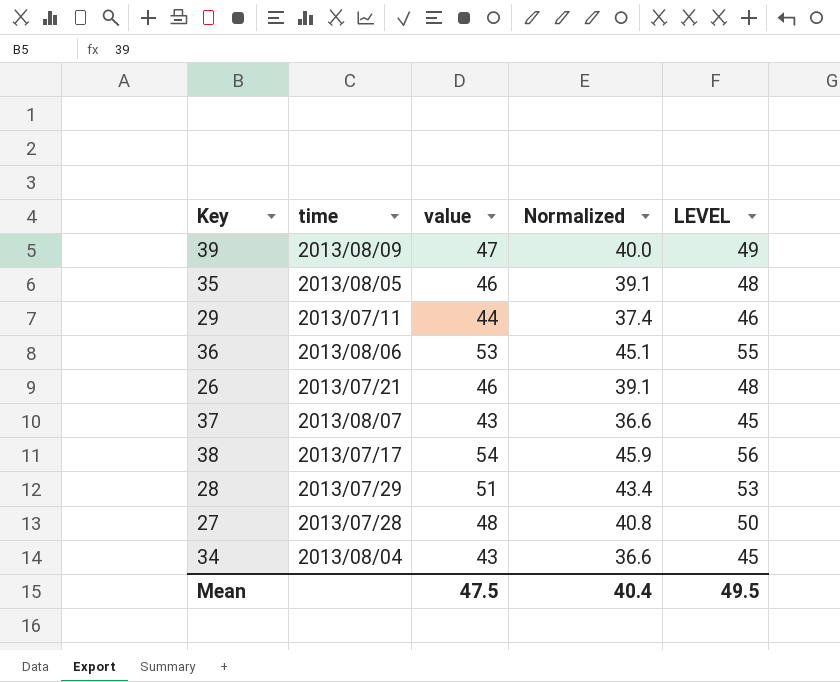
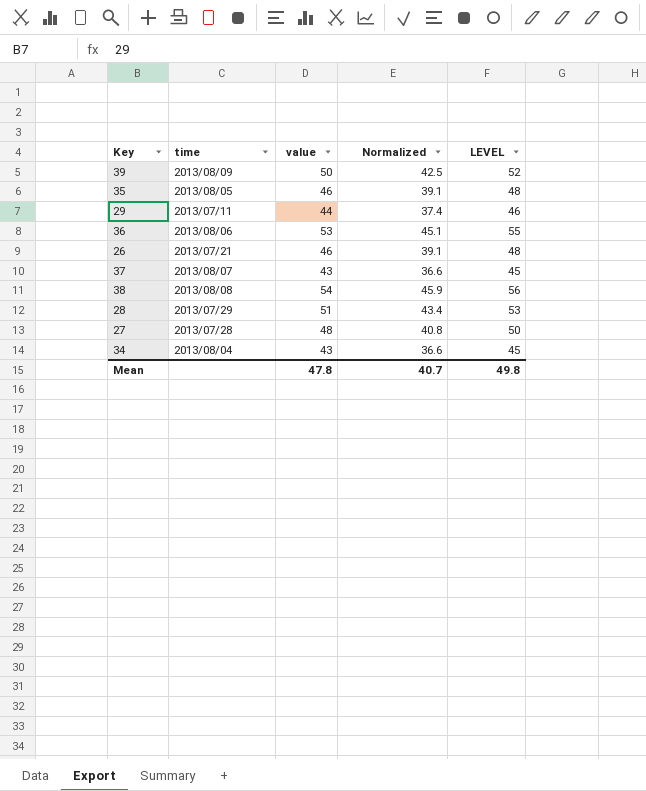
39 | value: 47 -> 50
39 | Normalized: 40.0 -> 42.5
39 | LEVEL: 49 -> 52
38 | time: 2013/07/17 -> 2013/08/08
Mean | value: 47.5 -> 47.8
Mean | Normalized: 40.4 -> 40.7
Mean | LEVEL: 49.5 -> 49.8

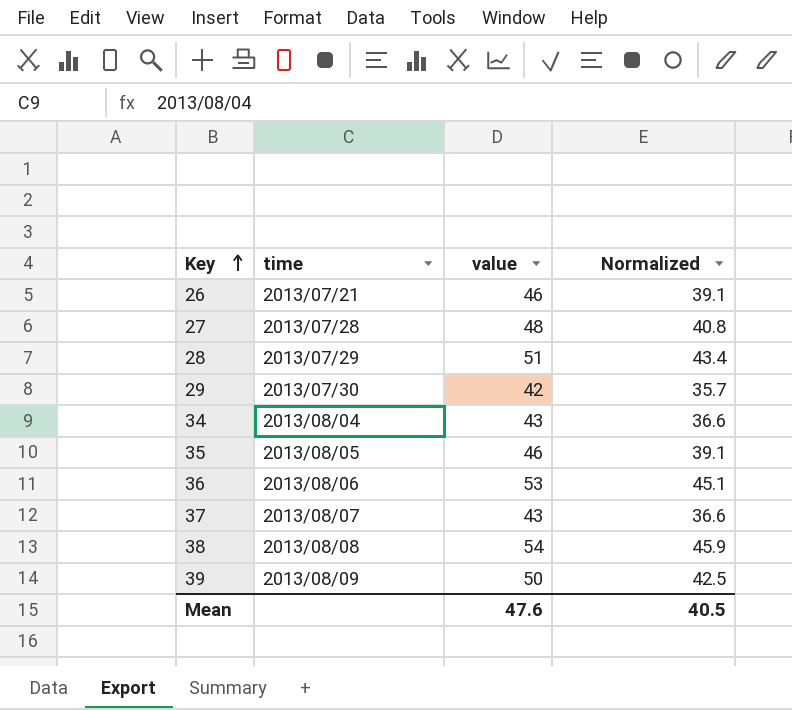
row order: none -> Key ascending
column LEVEL | formula: [value] + 2 -> none
29 | time: 2013/07/11 -> 2013/07/30
29 | value: 44 -> 42
29 | Normalized: 37.4 -> 35.7
Mean | value: 47.8 -> 47.6
Mean | Normalized: 40.7 -> 40.5

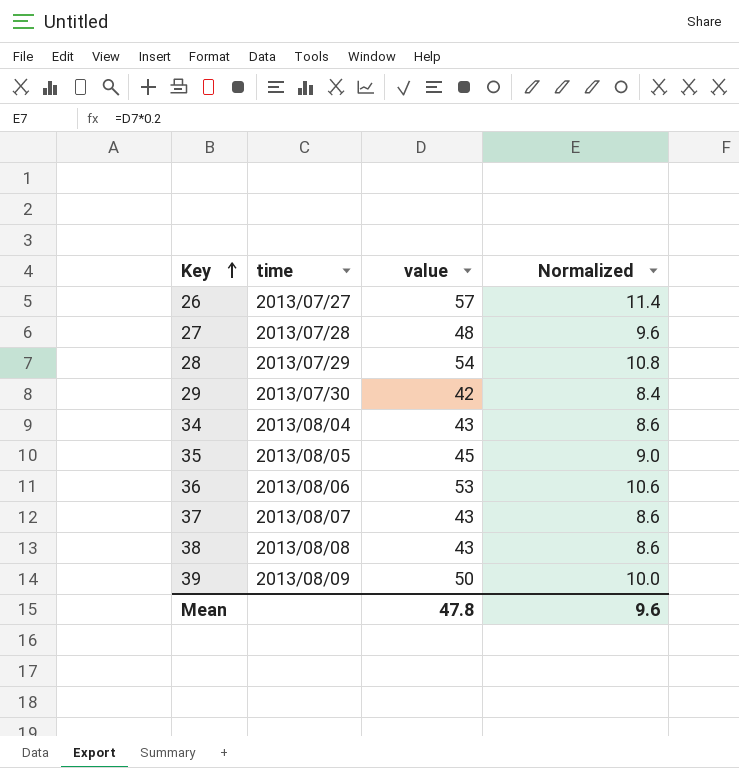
column Normalized | formula: [value] * 0.85 -> [value] * 0.2
26 | time: 2013/07/21 -> 2013/07/27
26 | value: 46 -> 57
28 | value: 51 -> 54
35 | value: 46 -> 45
38 | value: 54 -> 43
Mean | value: 47.6 -> 47.8
Mean | Normalized: 40.5 -> 9.6

